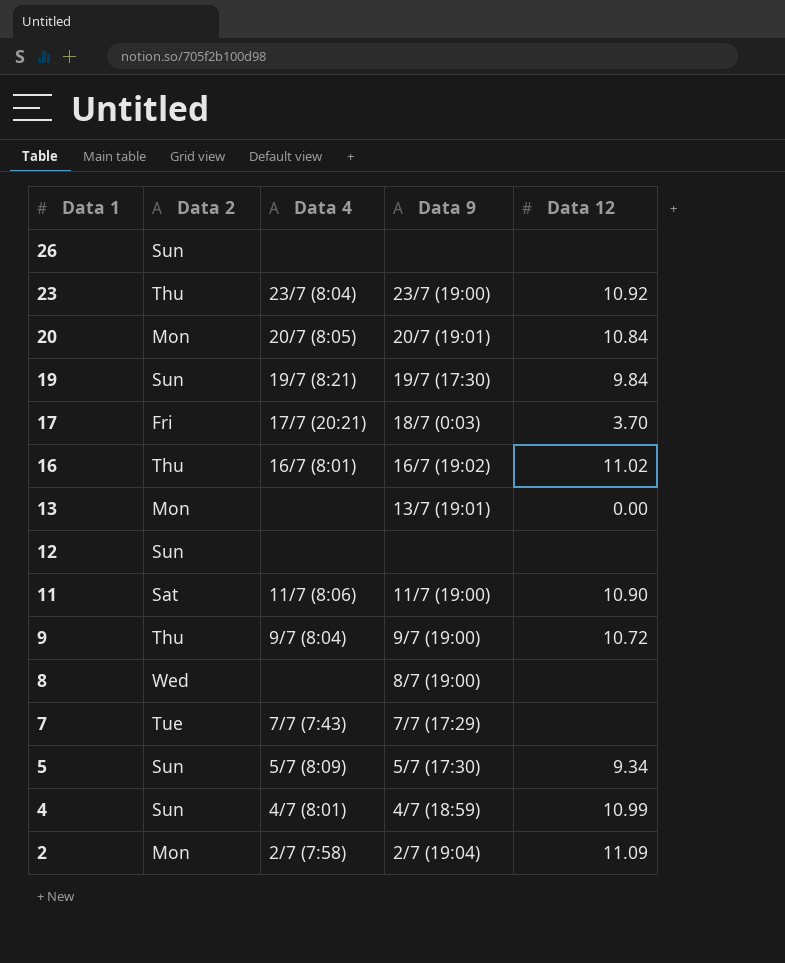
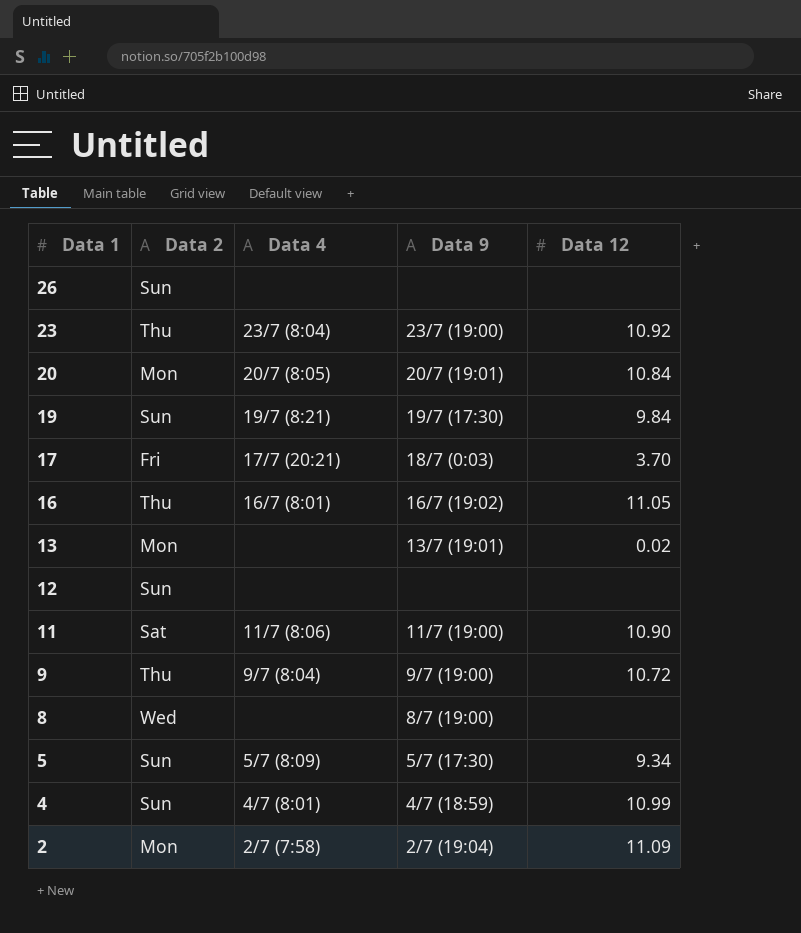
row 7: Tue | 7/7 (7:43) | 7/7 (17:29) | none -> none
16 | Data 12: 11.02 -> 11.05
13 | Data 12: 0.00 -> 0.02

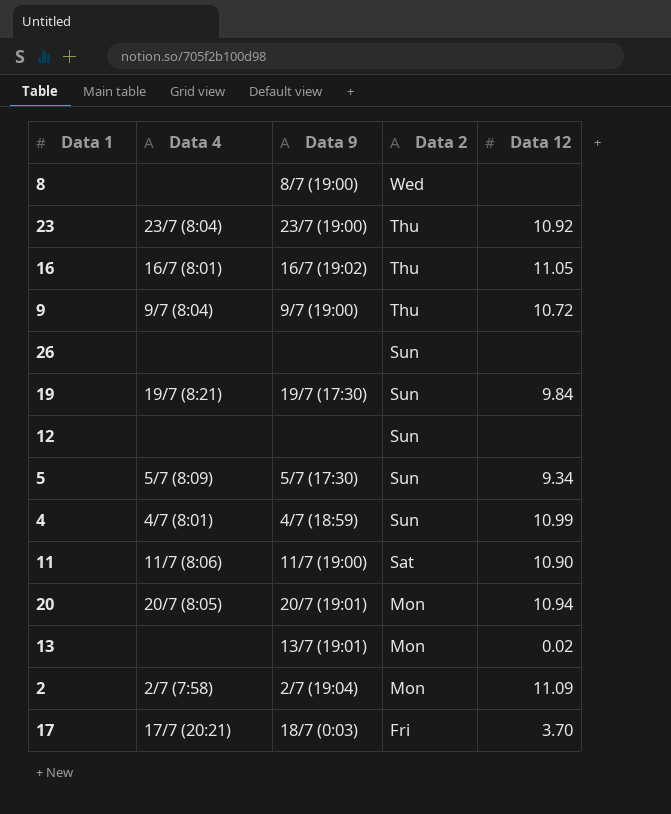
row order: Data 1 descending -> Data 2 descending
column Data 2 | position: 2 -> 4
20 | Data 12: 10.84 -> 10.94

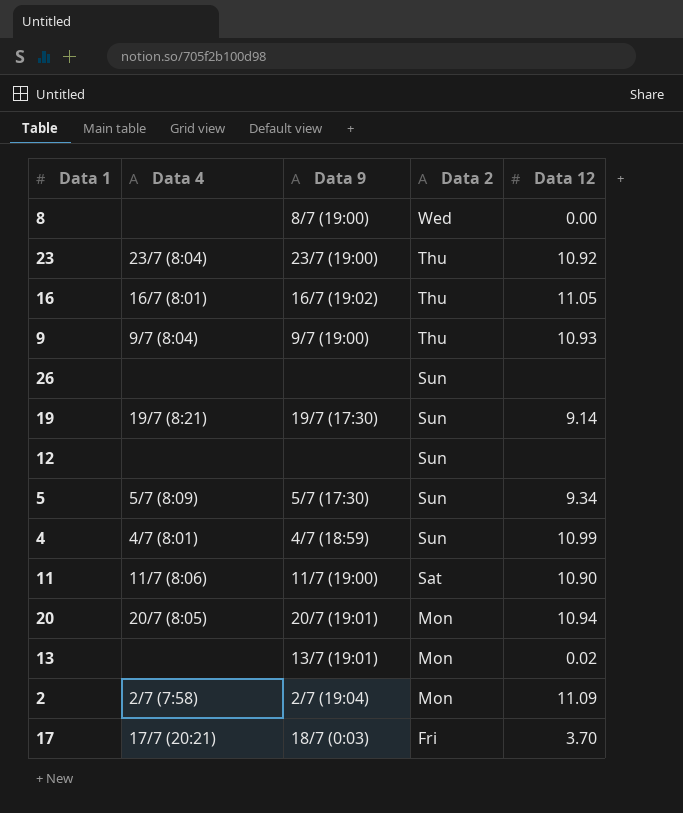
8 | Data 12: none -> 0.00
9 | Data 12: 10.72 -> 10.93
19 | Data 12: 9.84 -> 9.14

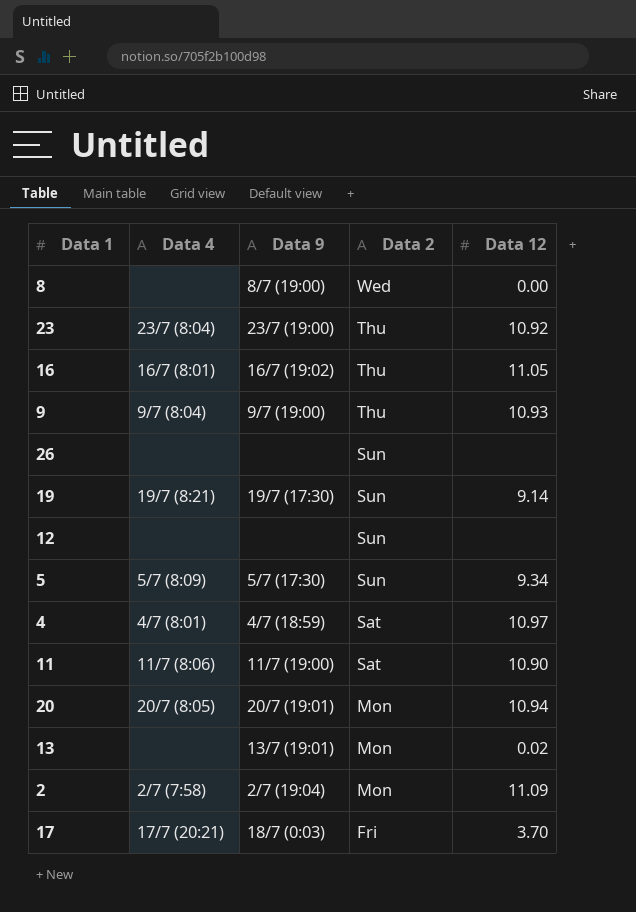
4 | Data 2: Sun -> Sat
4 | Data 12: 10.99 -> 10.97

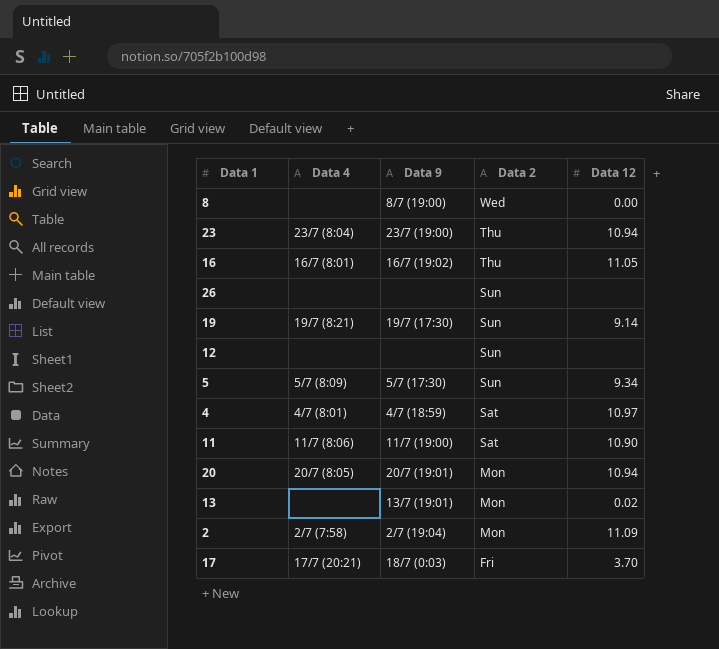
row 9: 9/7 (8:04) | 9/7 (19:00) | Thu | 10.93 -> none
23 | Data 12: 10.92 -> 10.94

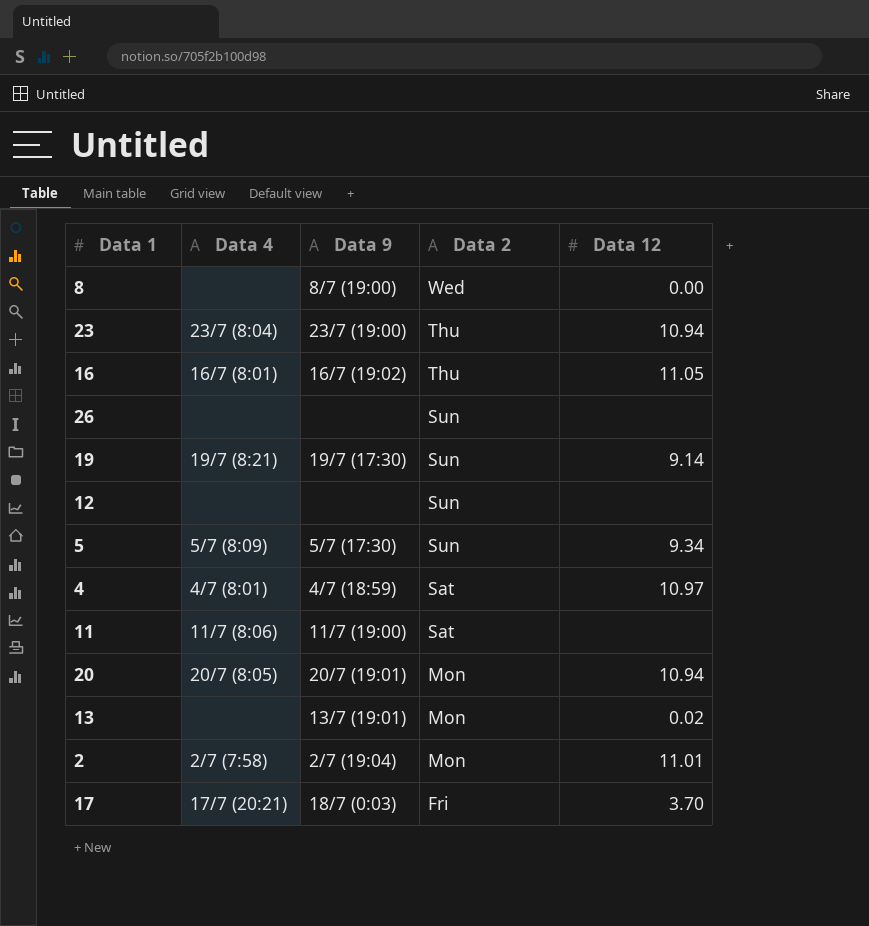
11 | Data 12: 10.90 -> none
2 | Data 12: 11.09 -> 11.01

